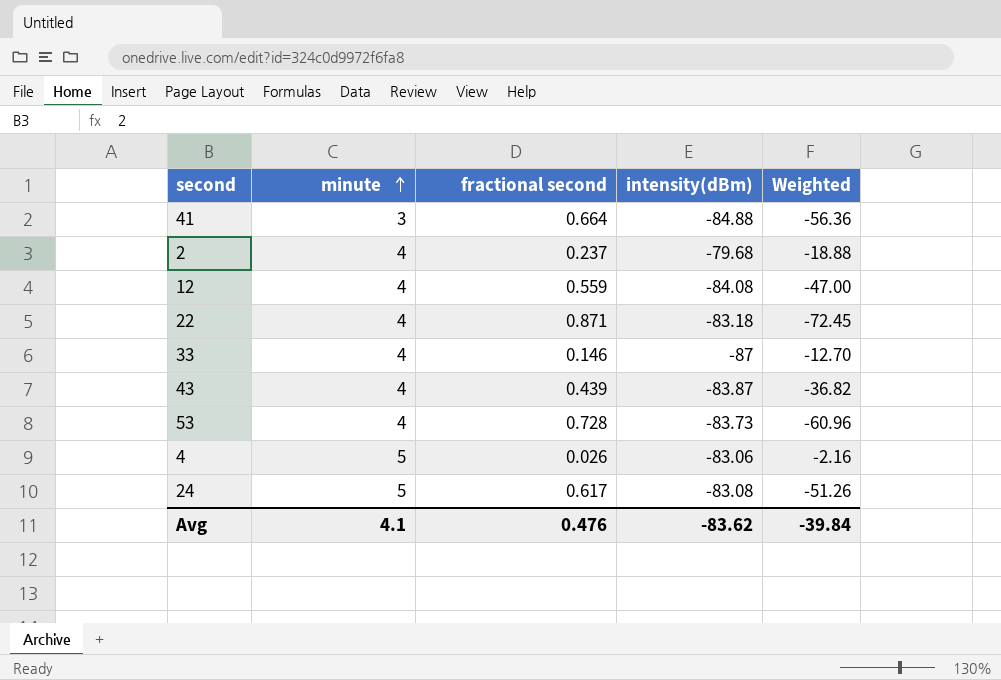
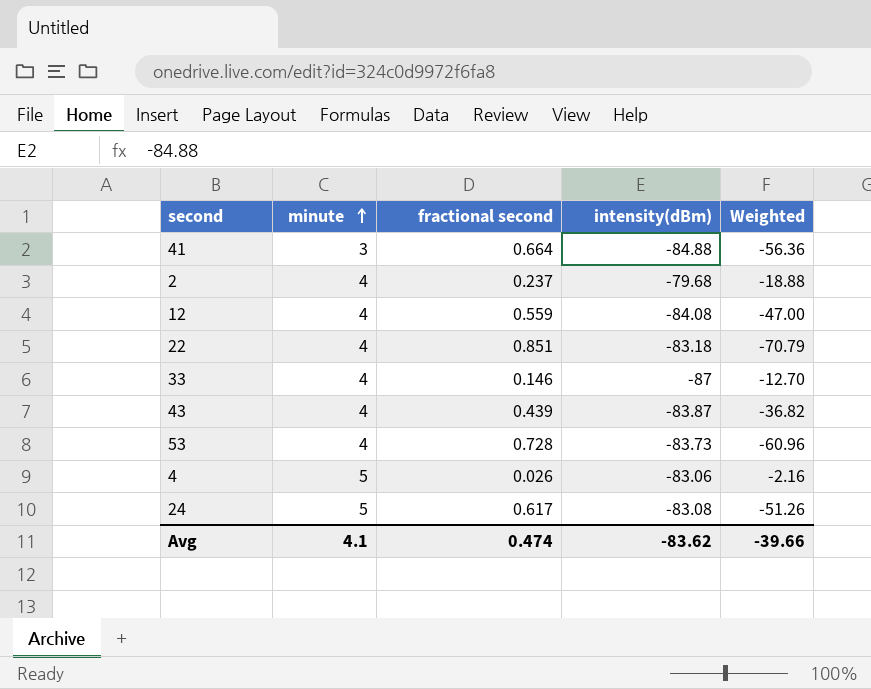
22 | fractional second: 0.871 -> 0.851
22 | Weighted: -72.45 -> -70.79
Avg | fractional second: 0.476 -> 0.474
Avg | Weighted: -39.84 -> -39.66

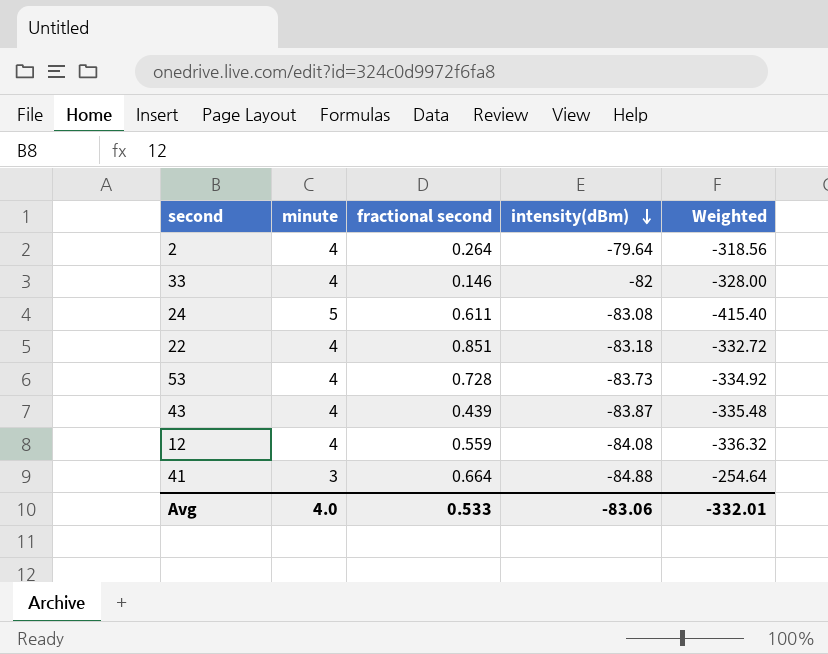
row order: minute ascending -> intensity(dBm) descending
column Weighted | formula: [fractional second] * [intensity(dBm)] -> [minute] * [intensity(dBm)]
row 4: 5 | 0.026 | -83.06 | -2.16 -> none
2 | fractional second: 0.237 -> 0.264
2 | intensity(dBm): -79.68 -> -79.64
33 | intensity(dBm): -87 -> -82
24 | fractional second: 0.617 -> 0.611
Avg | minute: 4.1 -> 4.0
Avg | fractional second: 0.474 -> 0.533
Avg | intensity(dBm): -83.62 -> -83.06
Avg | Weighted: -39.66 -> -332.01

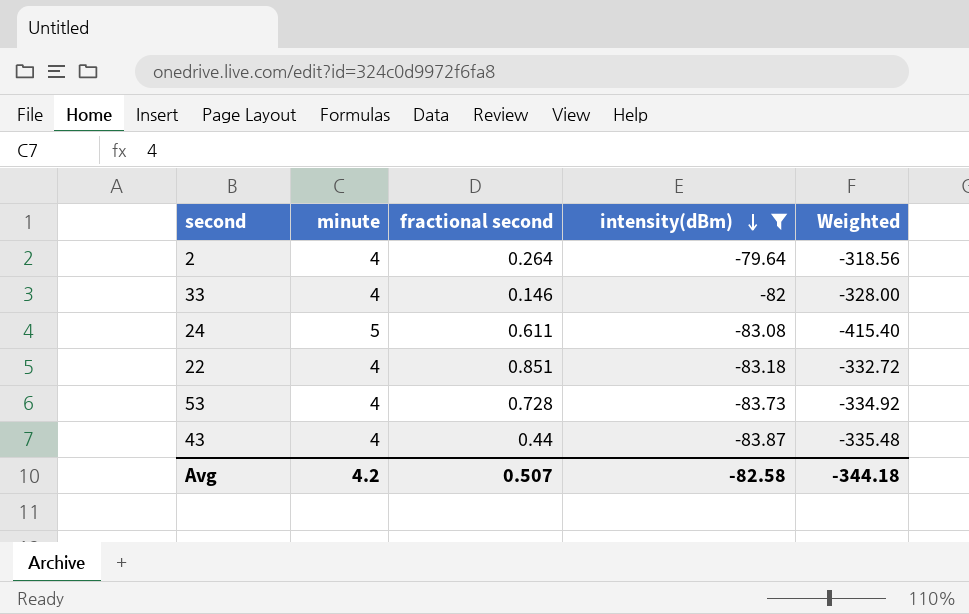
filter: none -> intensity(dBm) >= -83.87
43 | fractional second: 0.439 -> 0.44
Avg | minute: 4.0 -> 4.2
Avg | fractional second: 0.533 -> 0.507
Avg | intensity(dBm): -83.06 -> -82.58
Avg | Weighted: -332.01 -> -344.18

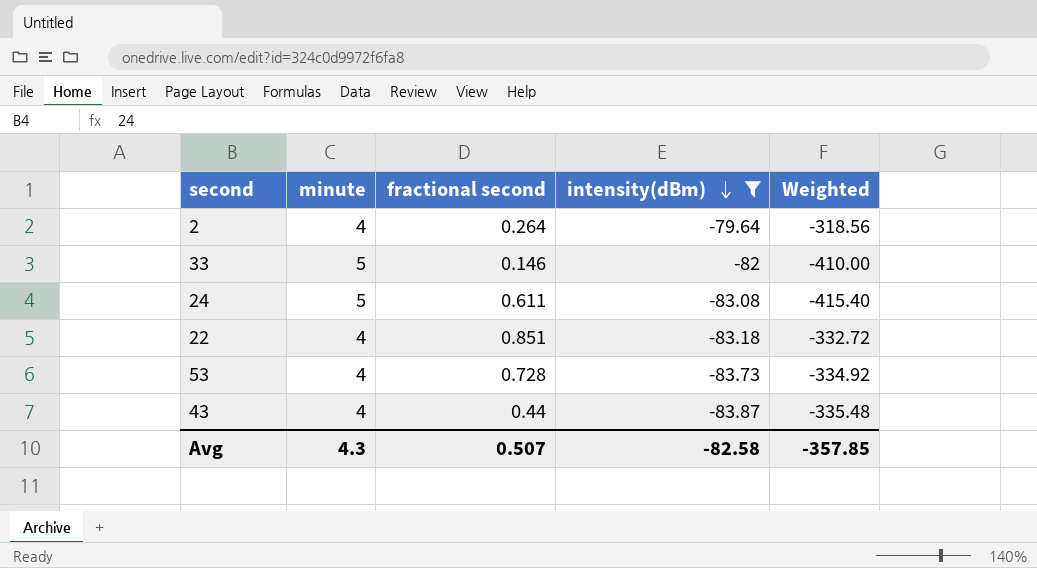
33 | minute: 4 -> 5
33 | Weighted: -328.00 -> -410.00
Avg | minute: 4.2 -> 4.3
Avg | Weighted: -344.18 -> -357.85

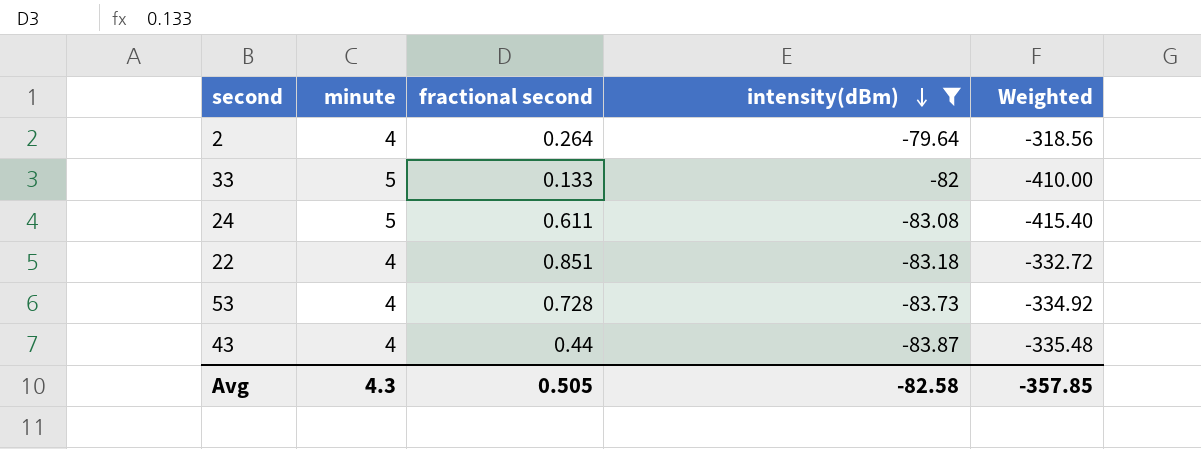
33 | fractional second: 0.146 -> 0.133
Avg | fractional second: 0.507 -> 0.505

